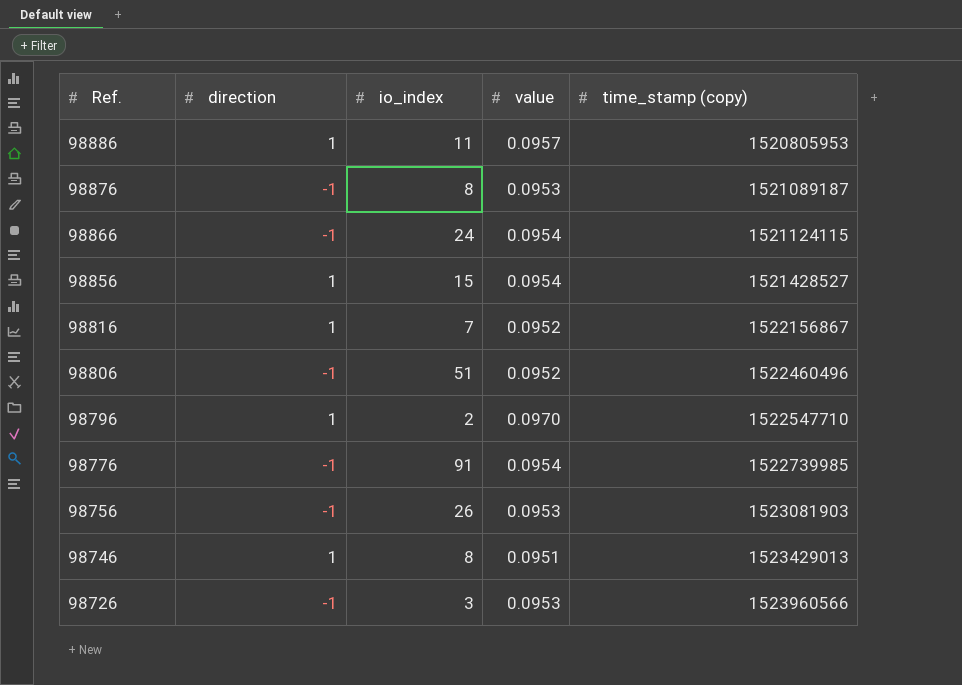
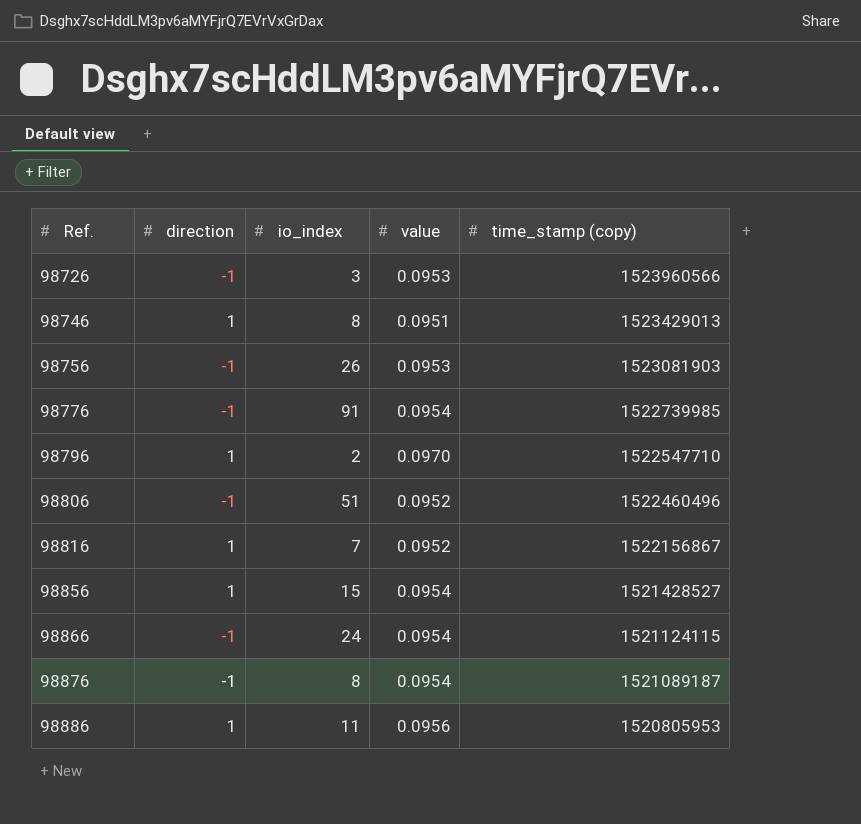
row order: Ref. descending -> Ref. ascending
98876 | value: 0.0953 -> 0.0954
98886 | value: 0.0957 -> 0.0956

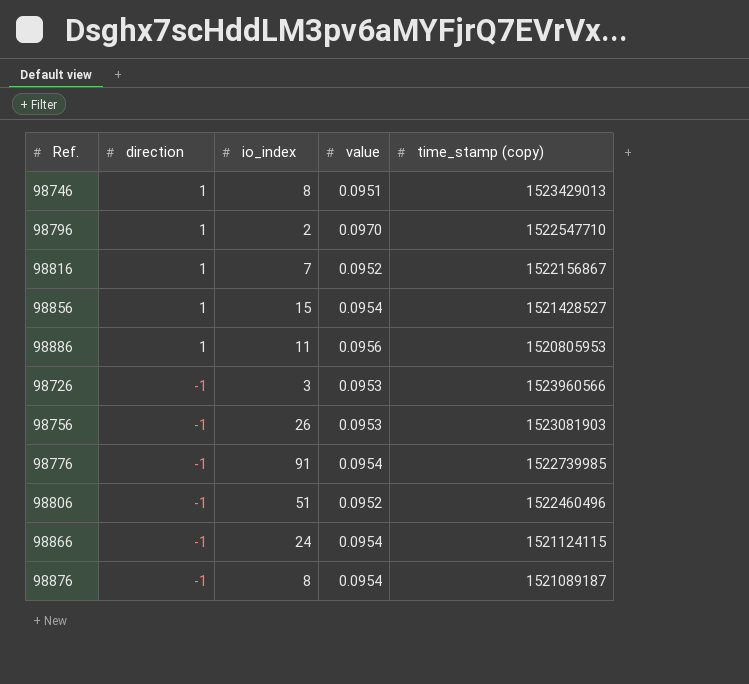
row order: Ref. ascending -> direction descending

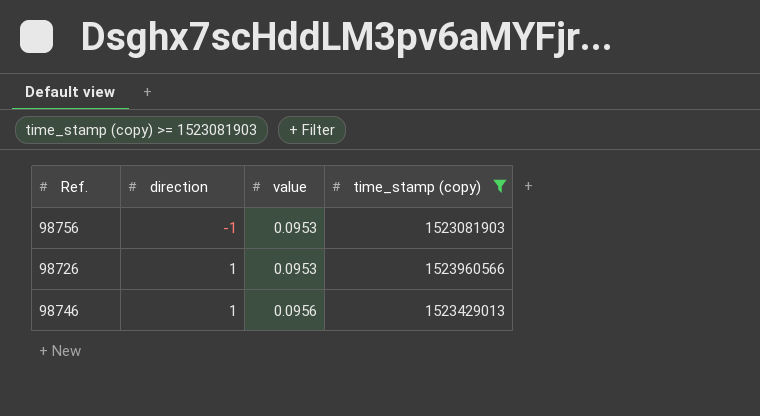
filter: none -> time_stamp (copy) >= 1523081903
row order: direction descending -> direction ascending
column io_index | position: 3 -> none
98726 | direction: -1 -> 1
98746 | value: 0.0951 -> 0.0956

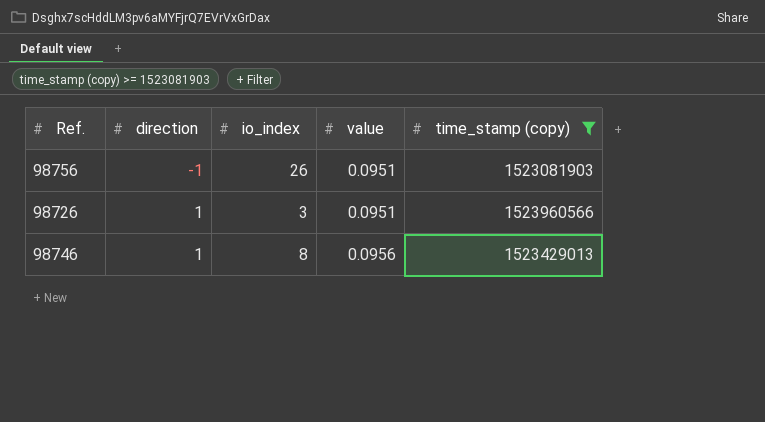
column io_index | position: none -> 3
98756 | value: 0.0953 -> 0.0951
98726 | value: 0.0953 -> 0.0951

